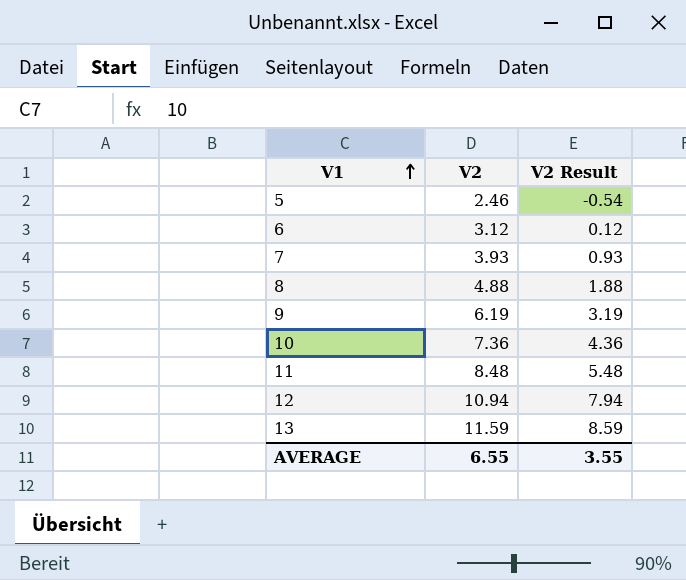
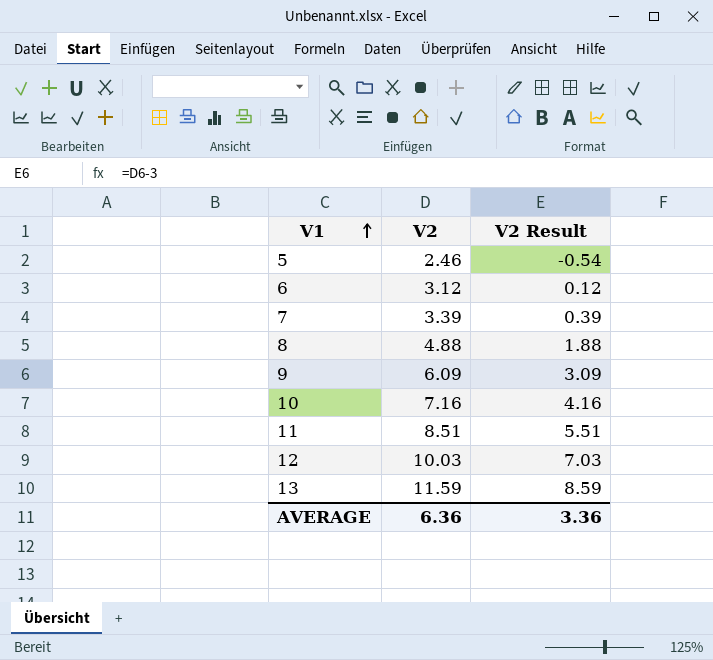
7 | V2: 3.93 -> 3.39
7 | V2 Result: 0.93 -> 0.39
9 | V2: 6.19 -> 6.09
9 | V2 Result: 3.19 -> 3.09
10 | V2: 7.36 -> 7.16
10 | V2 Result: 4.36 -> 4.16
11 | V2: 8.48 -> 8.51
11 | V2 Result: 5.48 -> 5.51
12 | V2: 10.94 -> 10.03
12 | V2 Result: 7.94 -> 7.03
AVERAGE | V2: 6.55 -> 6.36
AVERAGE | V2 Result: 3.55 -> 3.36

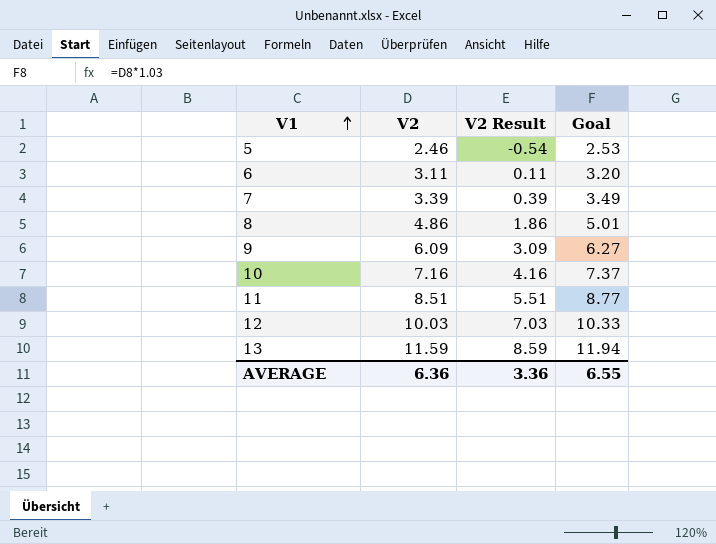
column Goal | formula: none -> [V2] * 1.03
6 | V2: 3.12 -> 3.11
6 | V2 Result: 0.12 -> 0.11
8 | V2: 4.88 -> 4.86
8 | V2 Result: 1.88 -> 1.86

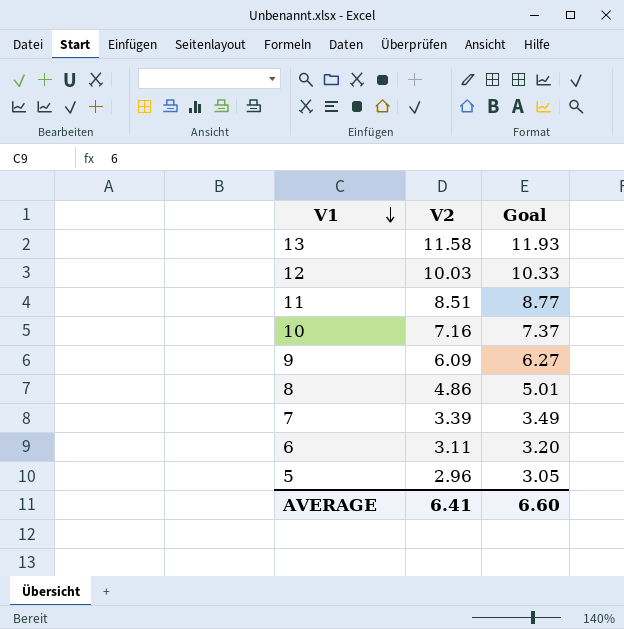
row order: V1 ascending -> V1 descending
column V2 Result | formula: [V2] - 3 -> none
13 | V2: 11.59 -> 11.58
13 | Goal: 11.94 -> 11.93
5 | V2: 2.46 -> 2.96
5 | Goal: 2.53 -> 3.05
AVERAGE | V2: 6.36 -> 6.41
AVERAGE | Goal: 6.55 -> 6.60

